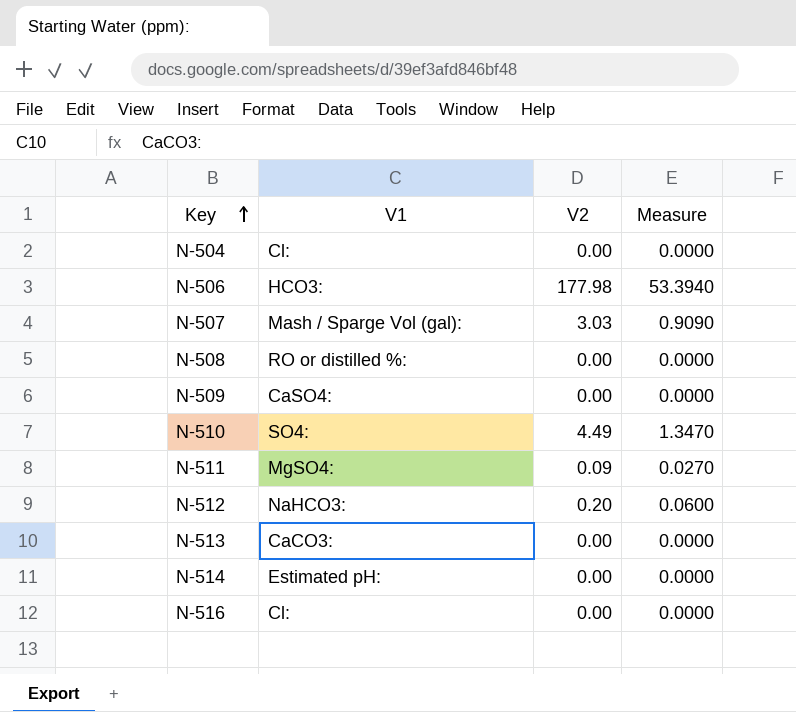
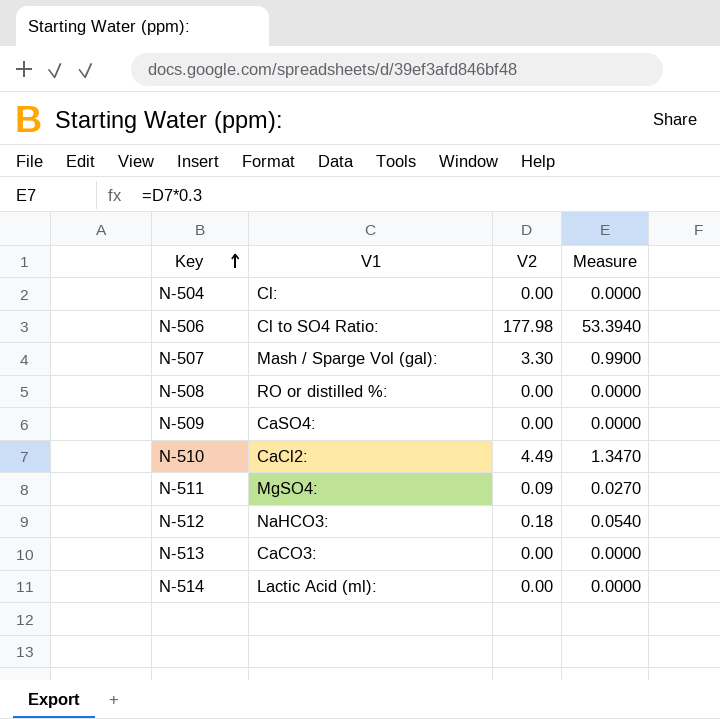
row N-516: Cl: | 0.00 | 0.0000 -> none
N-506 | V1: HCO3: -> Cl to SO4 Ratio:
N-507 | V2: 3.03 -> 3.30
N-507 | Measure: 0.9090 -> 0.9900
N-510 | V1: SO4: -> CaCl2:
N-512 | V2: 0.20 -> 0.18
N-512 | Measure: 0.0600 -> 0.0540
N-514 | V1: Estimated pH: -> Lactic Acid (ml):

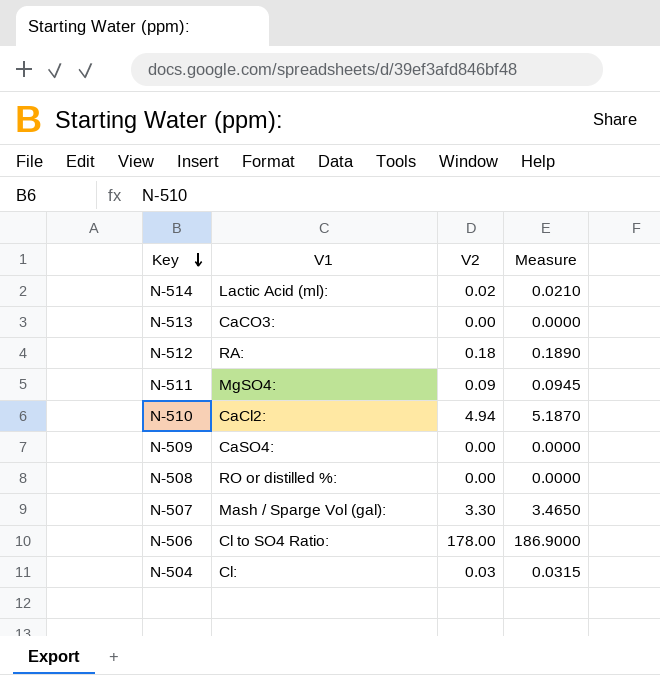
row order: Key ascending -> Key descending
column Measure | formula: [V2] * 0.3 -> [V2] * 1.05
N-514 | V2: 0.00 -> 0.02
N-512 | V1: NaHCO3: -> RA:
N-510 | V2: 4.49 -> 4.94
N-506 | V2: 177.98 -> 178.00
N-504 | V2: 0.00 -> 0.03

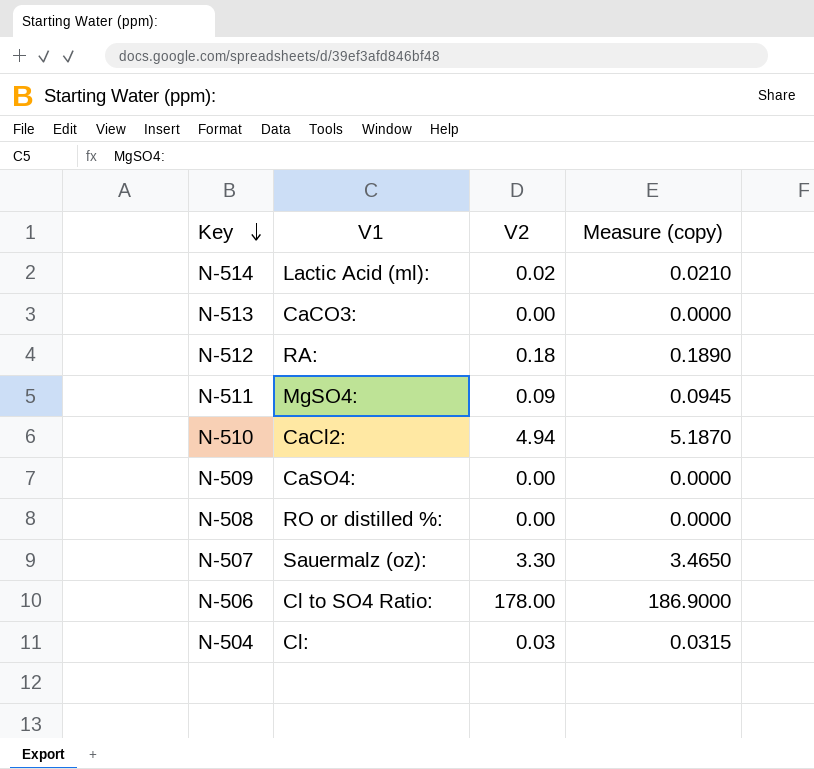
column name: Measure -> Measure (copy)
N-507 | V1: Mash / Sparge Vol (gal): -> Sauermalz (oz):

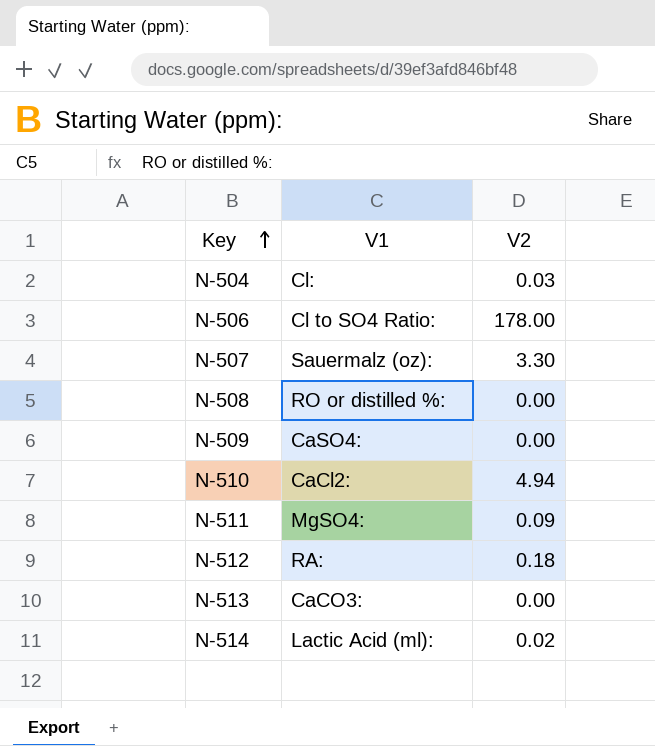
row order: Key descending -> Key ascending
column Measure (copy) | formula: [V2] * 1.05 -> none

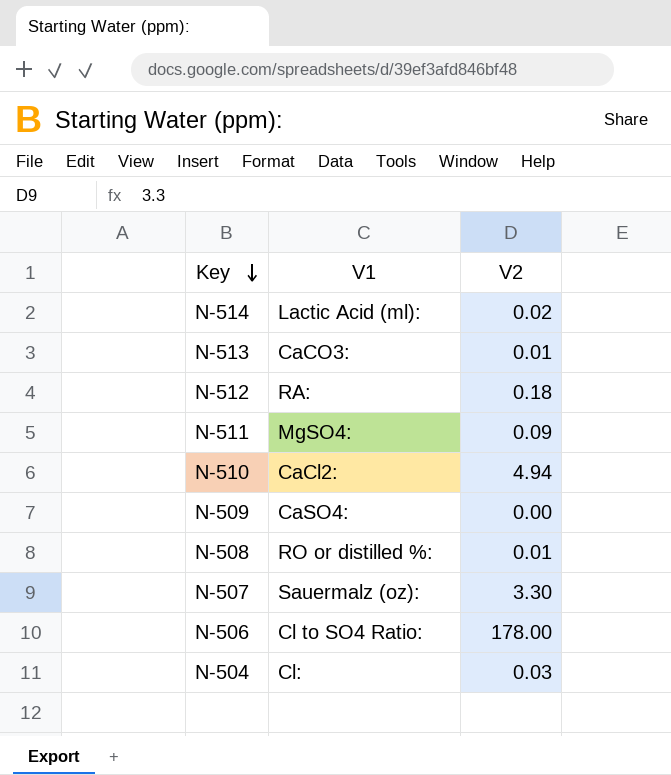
row order: Key ascending -> Key descending
N-513 | V2: 0.00 -> 0.01
N-508 | V2: 0.00 -> 0.01

